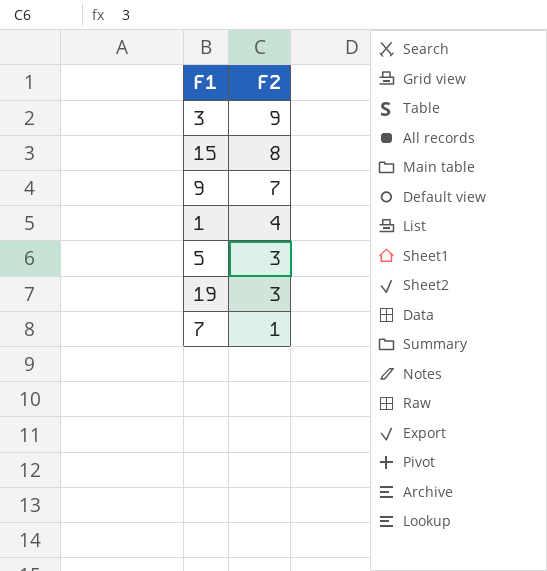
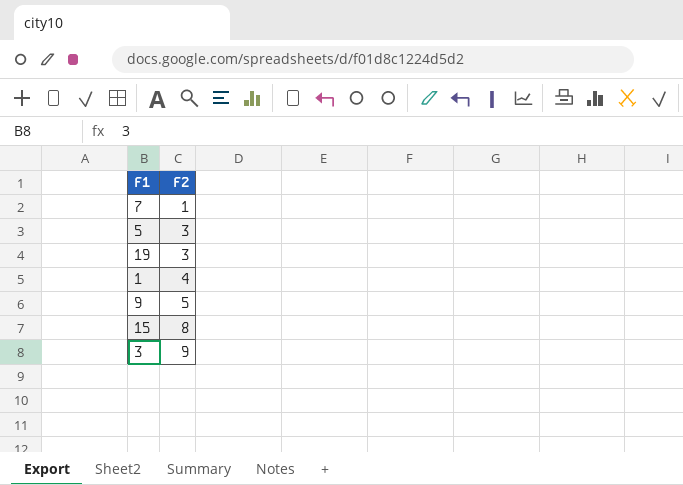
row order: F2 descending -> F2 ascending
9 | F2: 7 -> 5

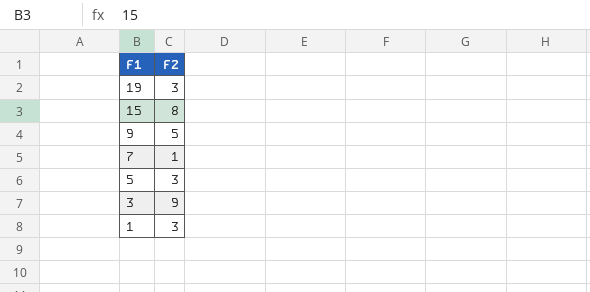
row order: F2 ascending -> F1 descending
1 | F2: 4 -> 3

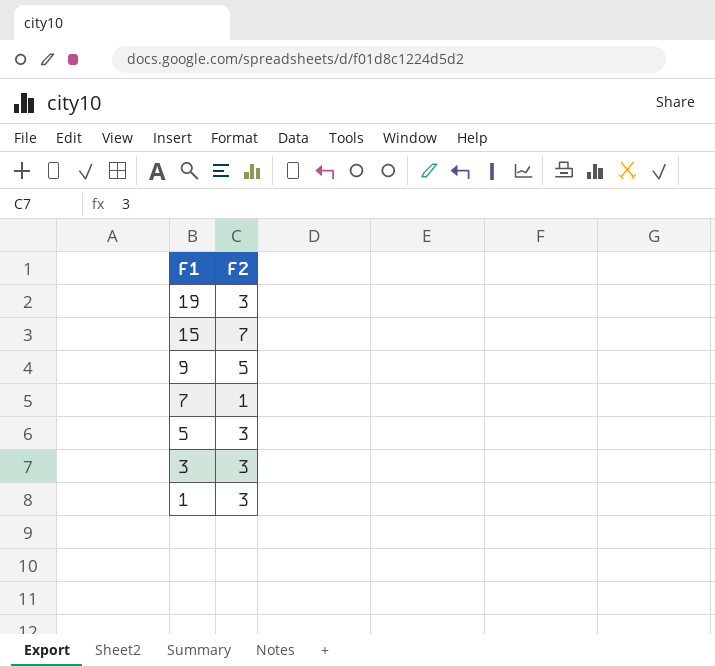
15 | F2: 8 -> 7
3 | F2: 9 -> 3

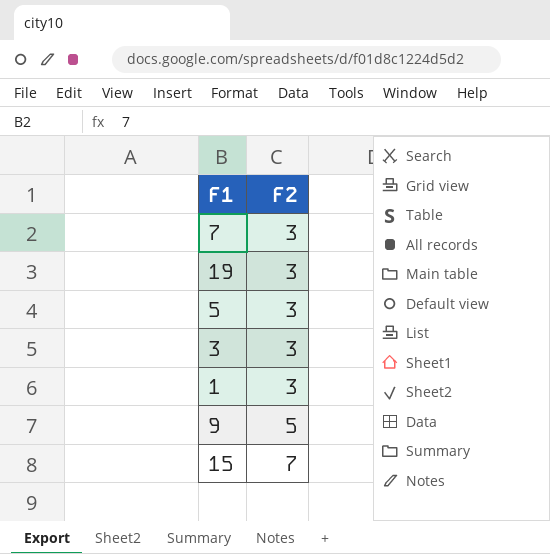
row order: F1 descending -> F2 ascending
7 | F2: 1 -> 3

